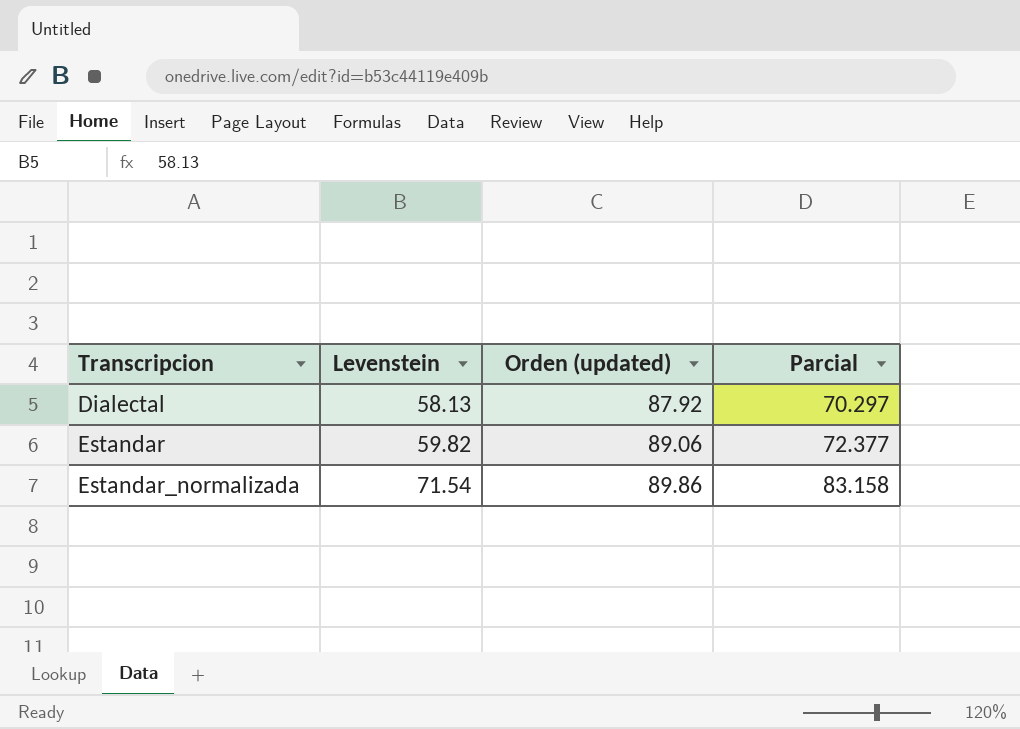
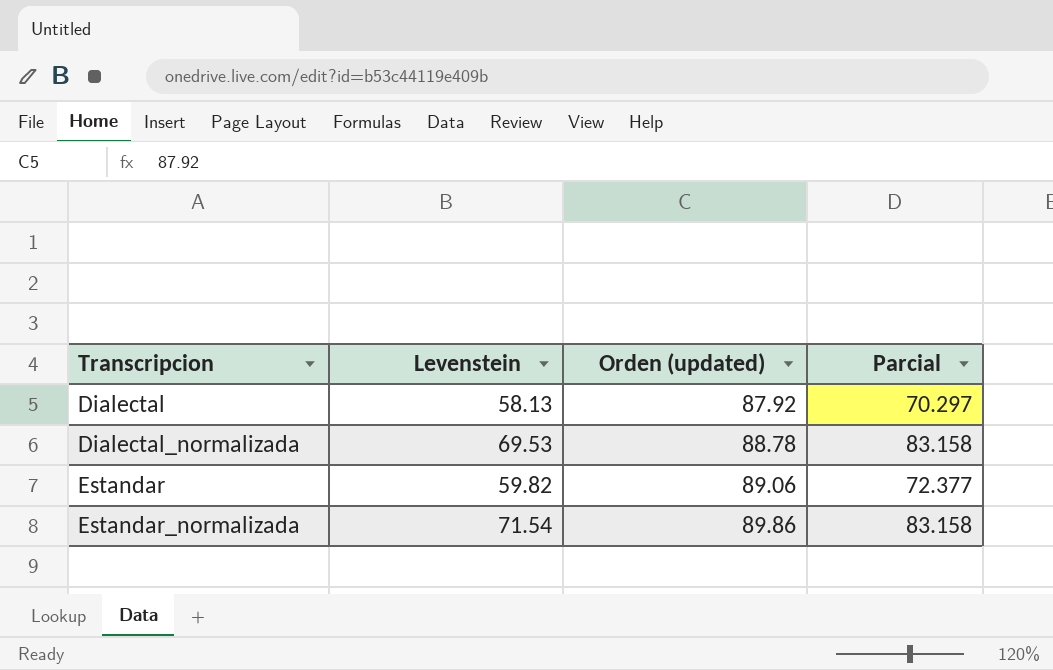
row Dialectal_normalizada: none -> 69.53 | 88.78 | 83.158

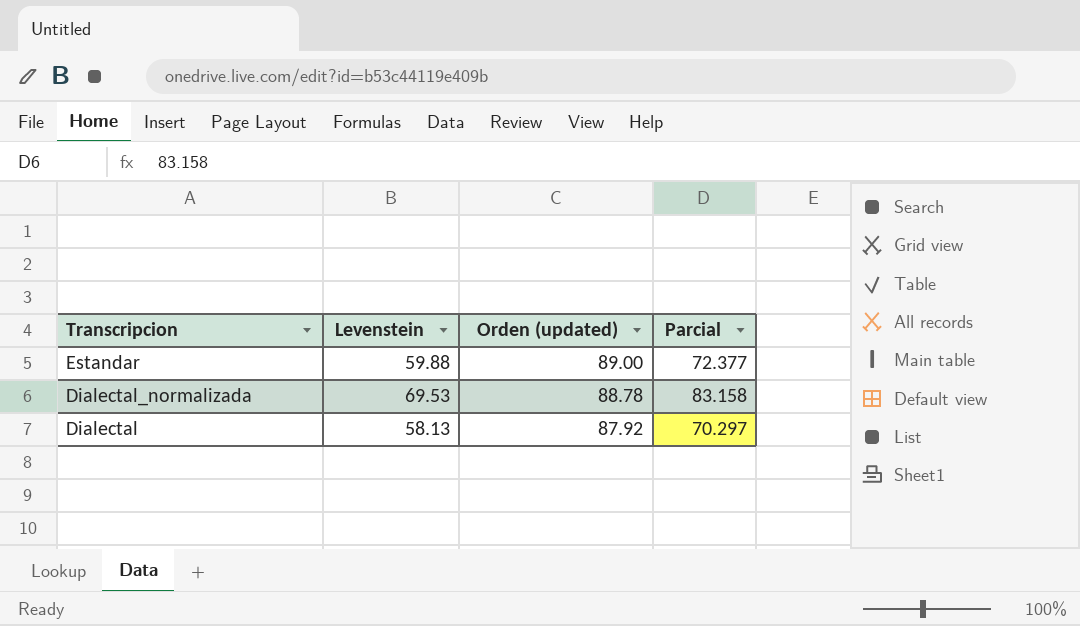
row order: Transcripcion ascending -> Transcripcion descending
row Estandar_normalizada: 71.54 | 89.86 | 83.158 -> none
Estandar | Levenstein: 59.82 -> 59.88
Estandar | Orden (updated): 89.06 -> 89.00

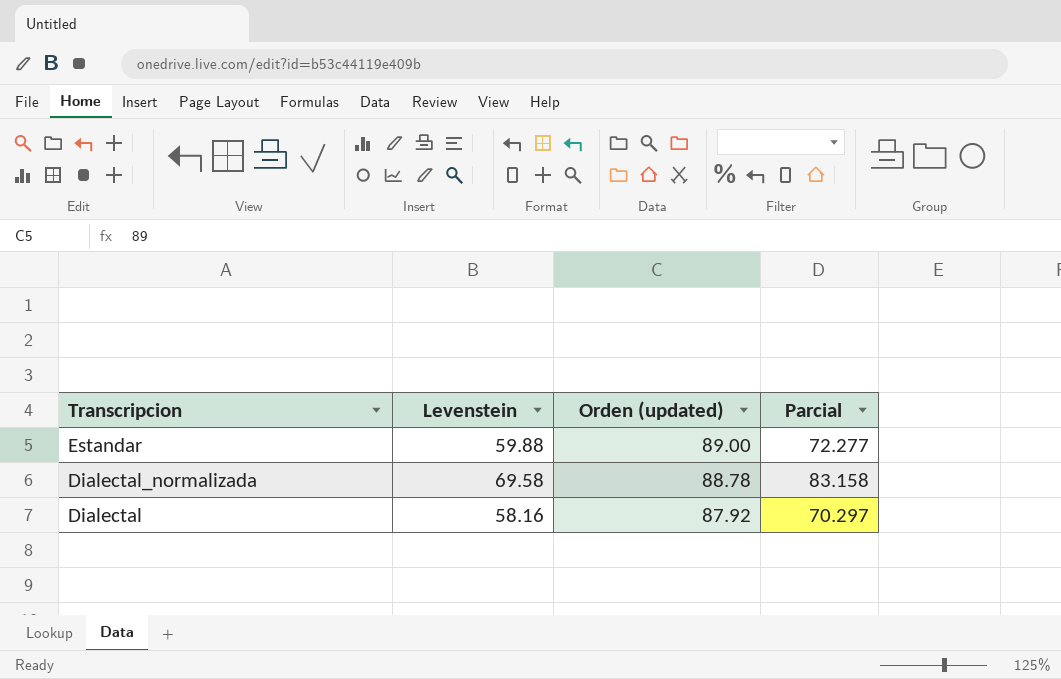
Estandar | Parcial: 72.377 -> 72.277
Dialectal_normalizada | Levenstein: 69.53 -> 69.58
Dialectal | Levenstein: 58.13 -> 58.16

